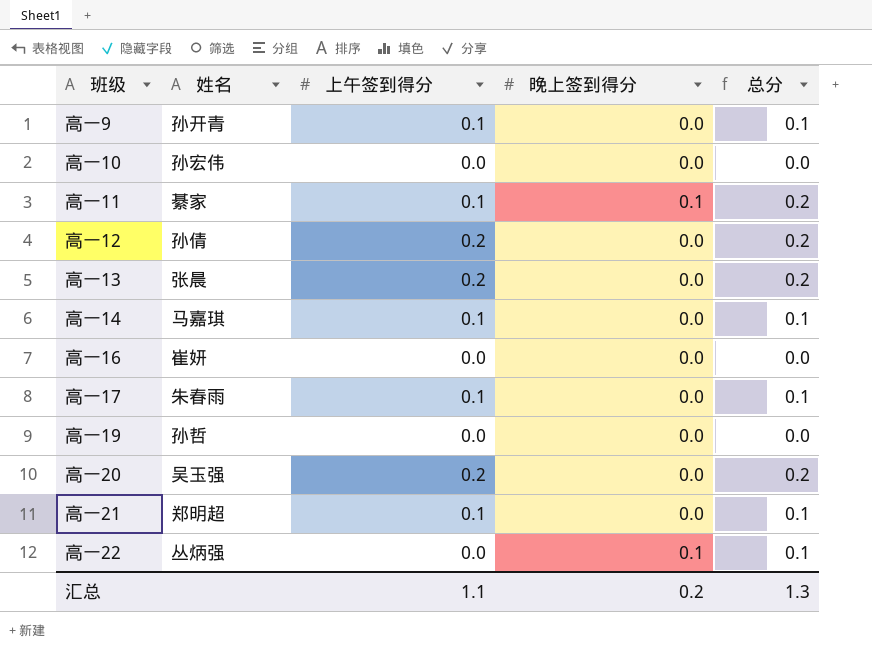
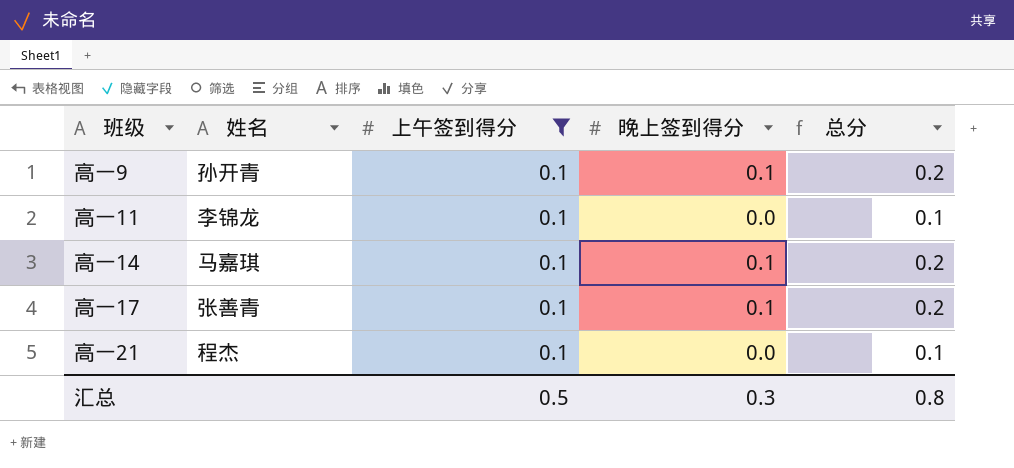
filter: none -> 上午签到得分 = 0.1
高一9 | 晚上签到得分: 0.0 -> 0.1
高一9 | 总分: 0.1 -> 0.2
高一11 | 姓名: 綦家 -> 李锦龙
高一11 | 晚上签到得分: 0.1 -> 0.0
高一11 | 总分: 0.2 -> 0.1
高一14 | 晚上签到得分: 0.0 -> 0.1
高一14 | 总分: 0.1 -> 0.2
高一17 | 姓名: 朱春雨 -> 张善青
高一17 | 晚上签到得分: 0.0 -> 0.1
高一17 | 总分: 0.1 -> 0.2
高一21 | 姓名: 郑明超 -> 程杰
汇总 | 上午签到得分: 1.1 -> 0.5
汇总 | 晚上签到得分: 0.2 -> 0.3
汇总 | 总分: 1.3 -> 0.8

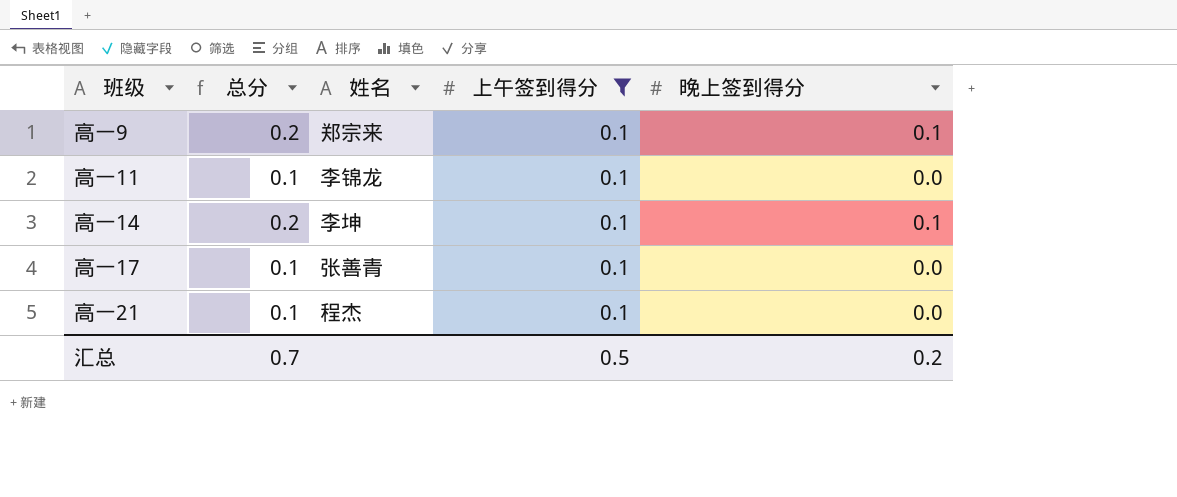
column 总分 | position: 5 -> 2
高一9 | 姓名: 孙开青 -> 郑宗来
高一14 | 姓名: 马嘉琪 -> 李坤
高一17 | 总分: 0.2 -> 0.1
高一17 | 晚上签到得分: 0.1 -> 0.0
汇总 | 总分: 0.8 -> 0.7
汇总 | 晚上签到得分: 0.3 -> 0.2

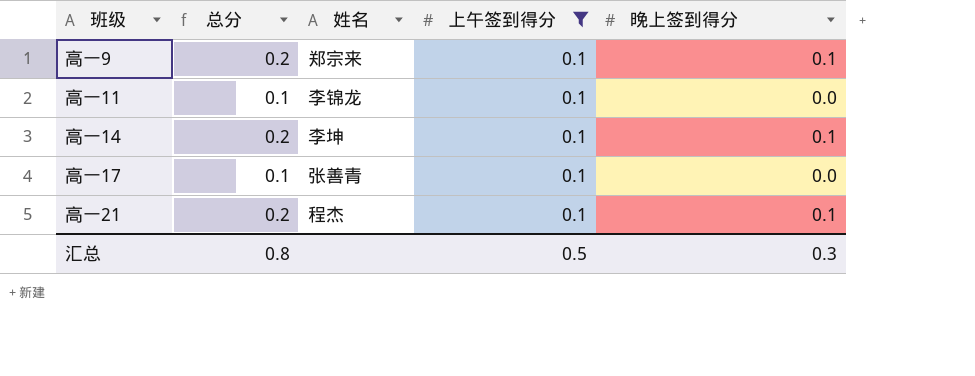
高一21 | 总分: 0.1 -> 0.2
高一21 | 晚上签到得分: 0.0 -> 0.1
汇总 | 总分: 0.7 -> 0.8
汇总 | 晚上签到得分: 0.2 -> 0.3

